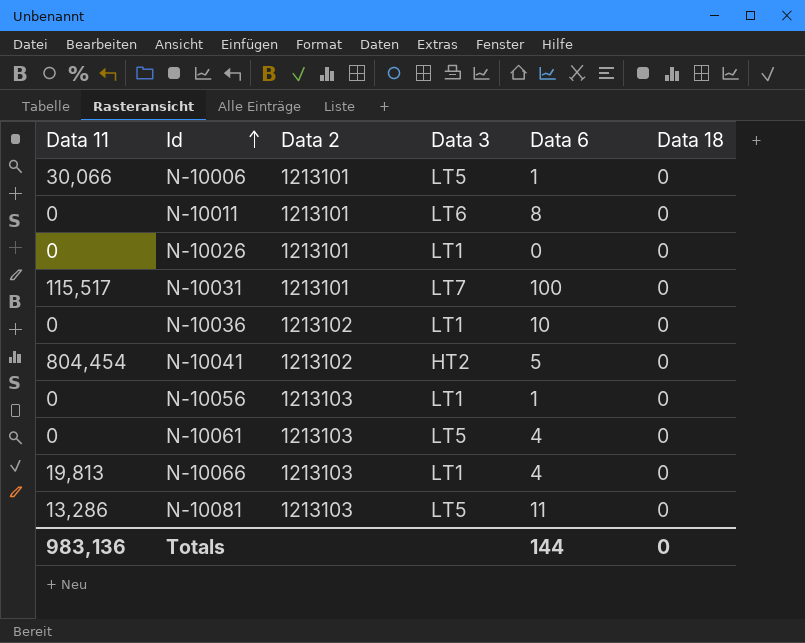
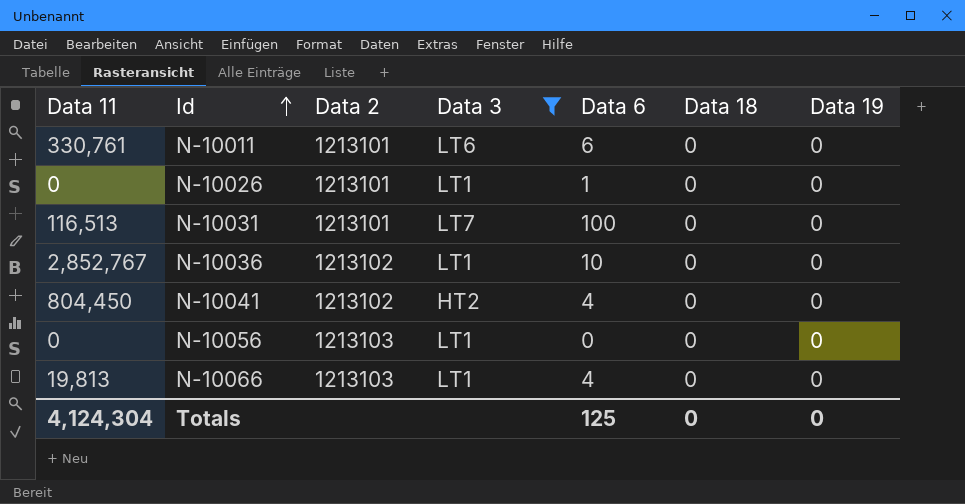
filter: none -> Data 3 != LT5
column Data 19 | position: none -> 7
N-10011 | Data 11: 0 -> 330,761
N-10011 | Data 6: 8 -> 6
N-10026 | Data 6: 0 -> 1
N-10031 | Data 11: 115,517 -> 116,513
N-10036 | Data 11: 0 -> 2,852,767
N-10041 | Data 11: 804,454 -> 804,450
N-10041 | Data 6: 5 -> 4
N-10056 | Data 6: 1 -> 0
Totals | Data 11: 983,136 -> 4,124,304
Totals | Data 6: 144 -> 125

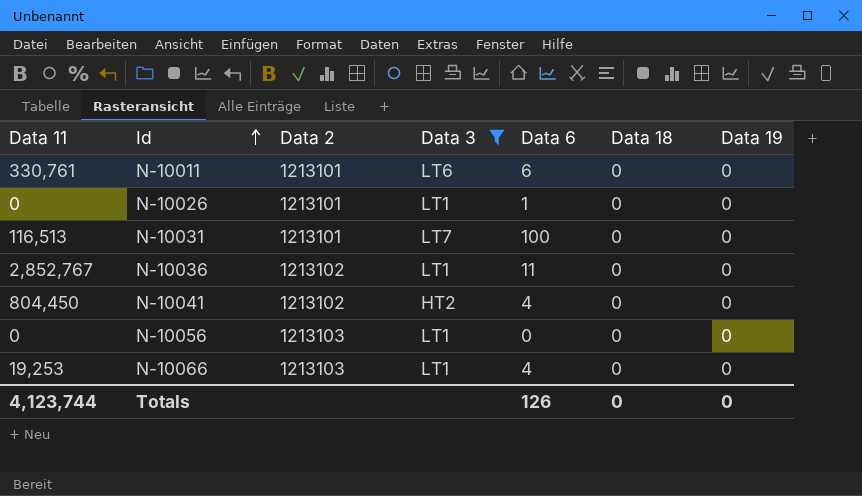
N-10036 | Data 6: 10 -> 11
N-10066 | Data 11: 19,813 -> 19,253
Totals | Data 11: 4,124,304 -> 4,123,744
Totals | Data 6: 125 -> 126

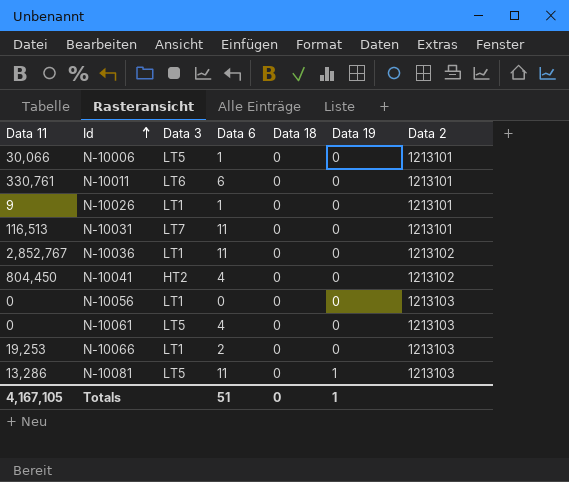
filter: Data 3 != LT5 -> none
column Data 2 | position: 3 -> 7
N-10026 | Data 11: 0 -> 9
N-10031 | Data 6: 100 -> 11
N-10066 | Data 6: 4 -> 2
Totals | Data 11: 4,123,744 -> 4,167,105
Totals | Data 6: 126 -> 51
Totals | Data 19: 0 -> 1

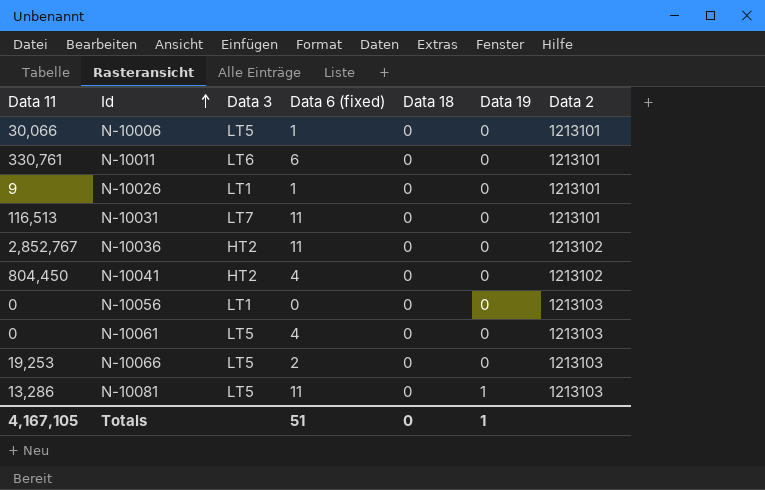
column name: Data 6 -> Data 6 (fixed)
N-10036 | Data 3: LT1 -> HT2
N-10066 | Data 3: LT1 -> LT5

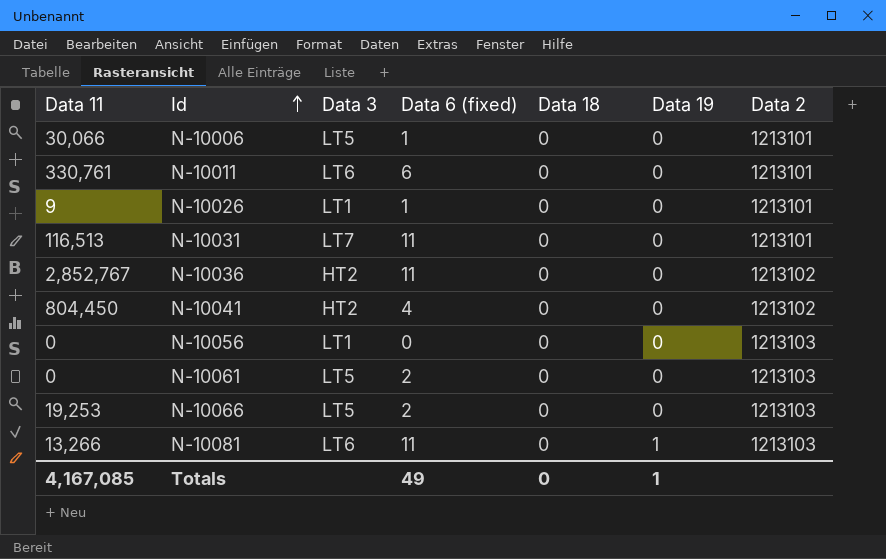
N-10061 | Data 6 (fixed): 4 -> 2
N-10081 | Data 11: 13,286 -> 13,266
N-10081 | Data 3: LT5 -> LT6
Totals | Data 11: 4,167,105 -> 4,167,085
Totals | Data 6 (fixed): 51 -> 49

